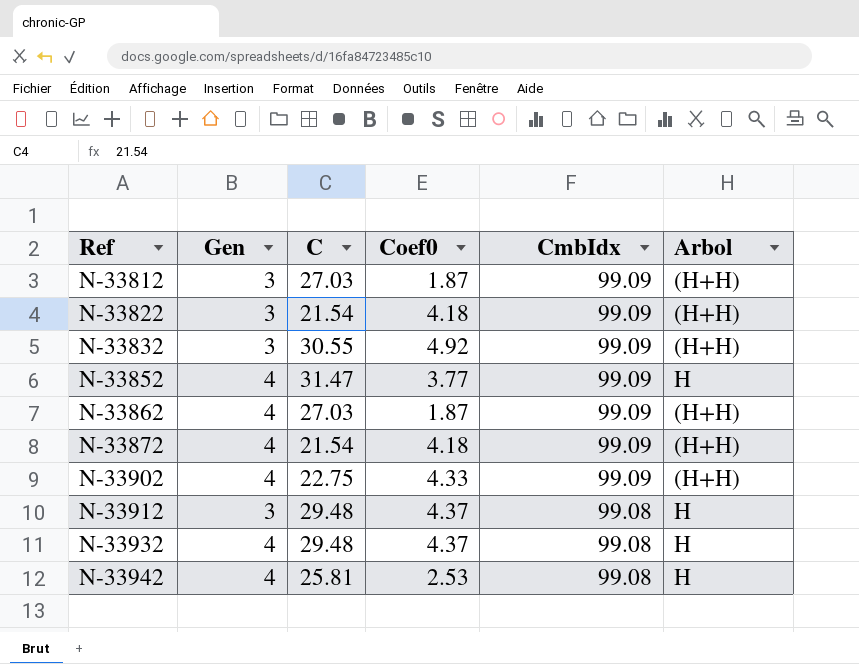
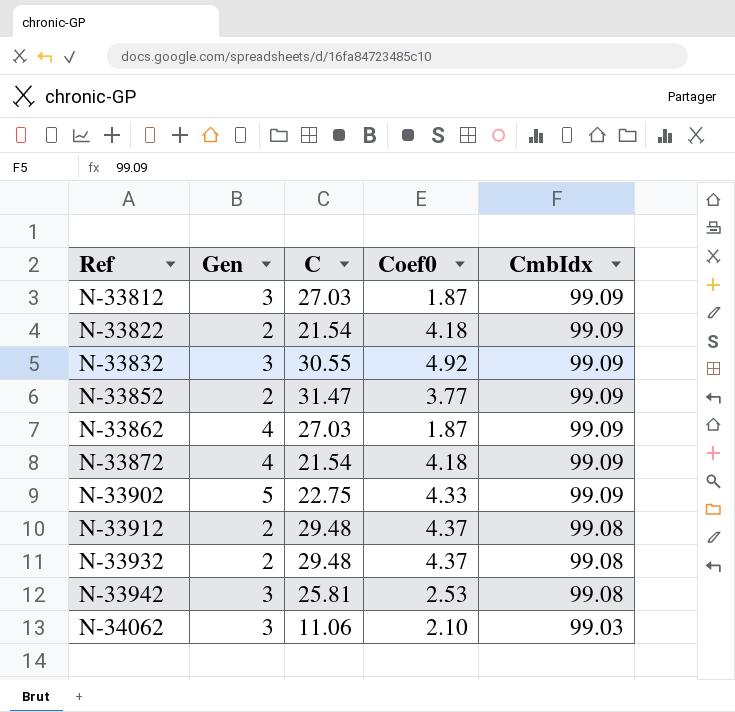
column Arbol | position: 6 -> none
N-33822 | Gen: 3 -> 2
N-33852 | Gen: 4 -> 2
N-33902 | Gen: 4 -> 5
N-33912 | Gen: 3 -> 2
N-33932 | Gen: 4 -> 2
N-33942 | Gen: 4 -> 3
row N-34062: none -> 3 | 11.06 | 2.10 | 99.03

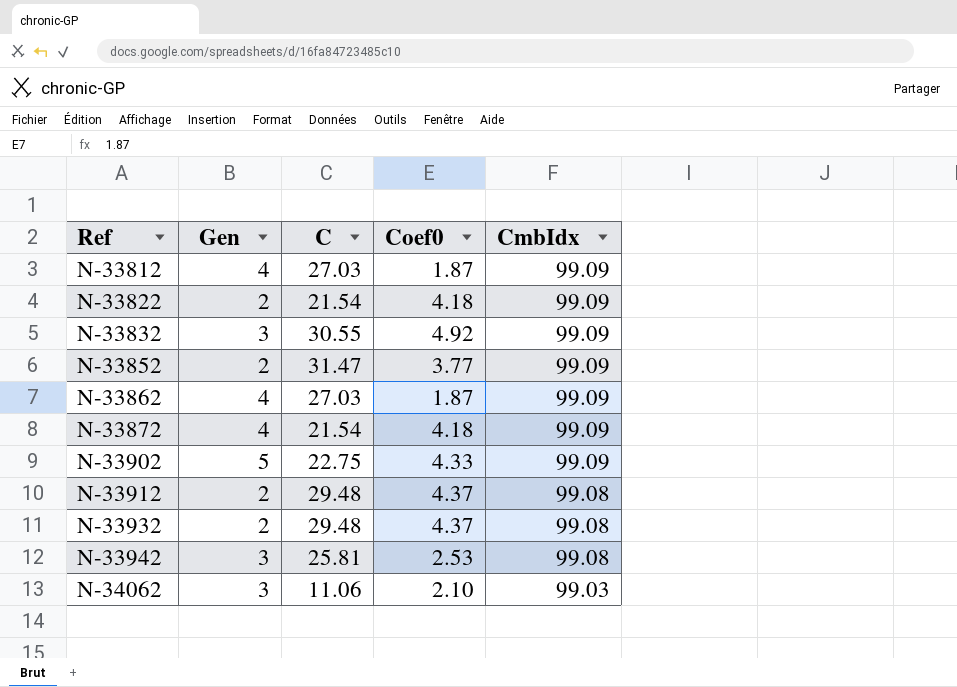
N-33812 | Gen: 3 -> 4

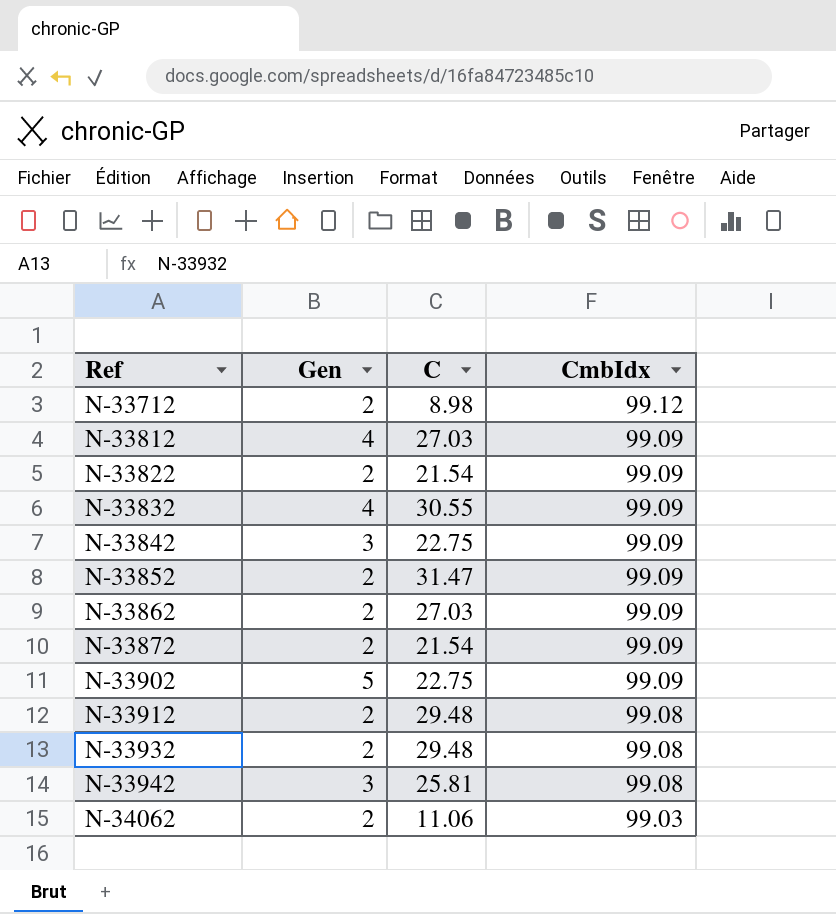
column Coef0 | position: 4 -> none
row N-33712: none -> 2 | 8.98 | 99.12
N-33832 | Gen: 3 -> 4
row N-33842: none -> 3 | 22.75 | 99.09
N-33862 | Gen: 4 -> 2
N-33872 | Gen: 4 -> 2
N-34062 | Gen: 3 -> 2

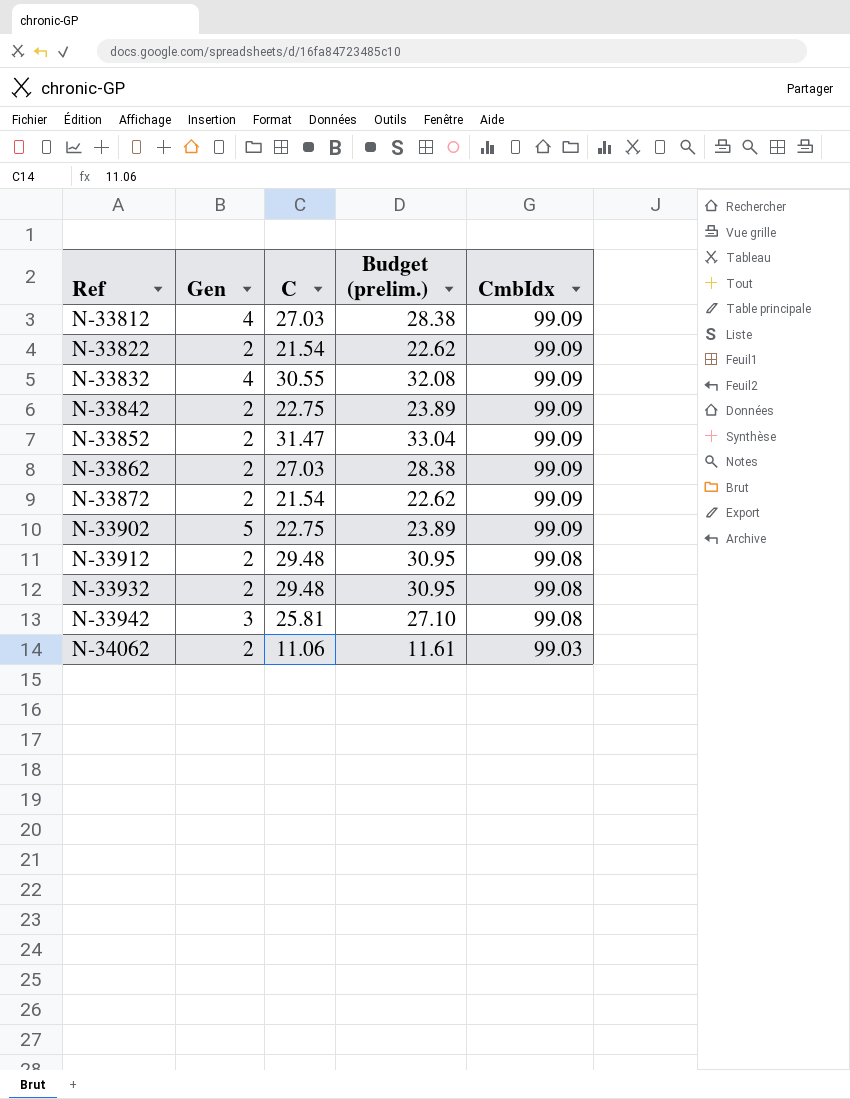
column Budget (prelim.) | formula: none -> [C] * 1.05
row N-33712: 2 | 8.98 | 99.12 -> none
N-33842 | Gen: 3 -> 2

